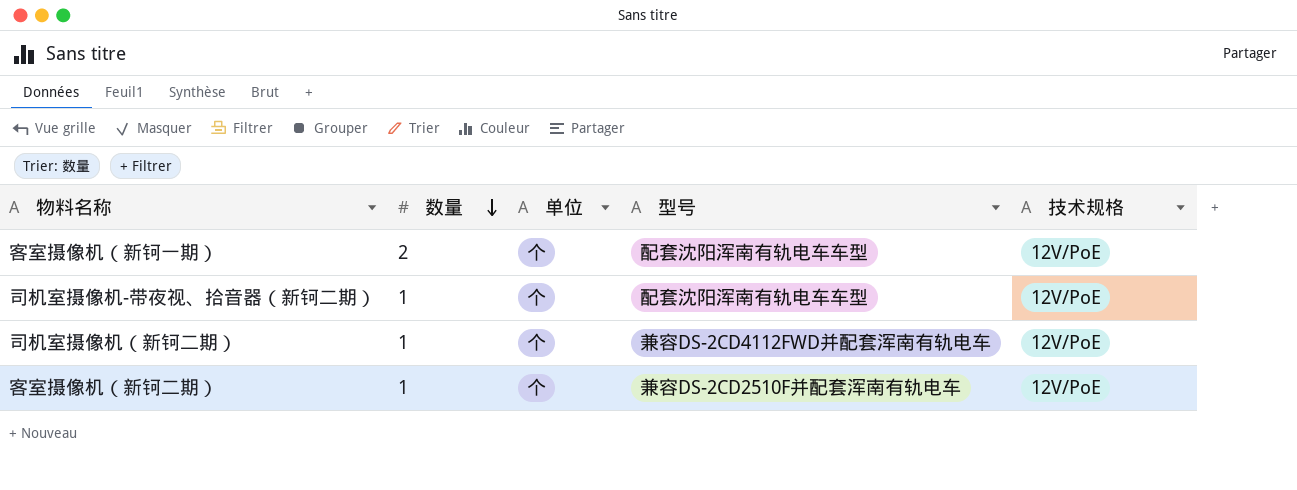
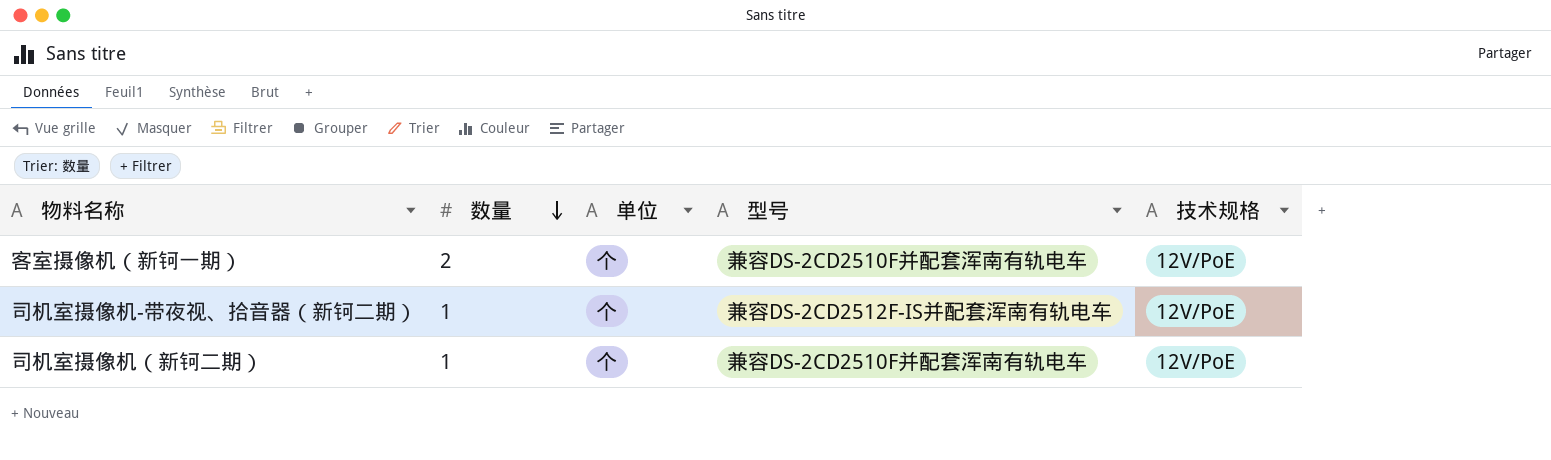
row 客室摄像机（新钶二期）: 1 | 个 | 兼容DS-2CD2510F并配套浑南有轨电车 | 12V/PoE -> none
客室摄像机（新钶一期） | 型号: 配套沈阳浑南有轨电车车型 -> 兼容DS-2CD2510F并配套浑南有轨电车
司机室摄像机-带夜视、拾音器（新钶二期） | 型号: 配套沈阳浑南有轨电车车型 -> 兼容DS-2CD2512F-IS并配套浑南有轨电车
司机室摄像机（新钶二期） | 型号: 兼容DS-2CD4112FWD并配套浑南有轨电车 -> 兼容DS-2CD2510F并配套浑南有轨电车

